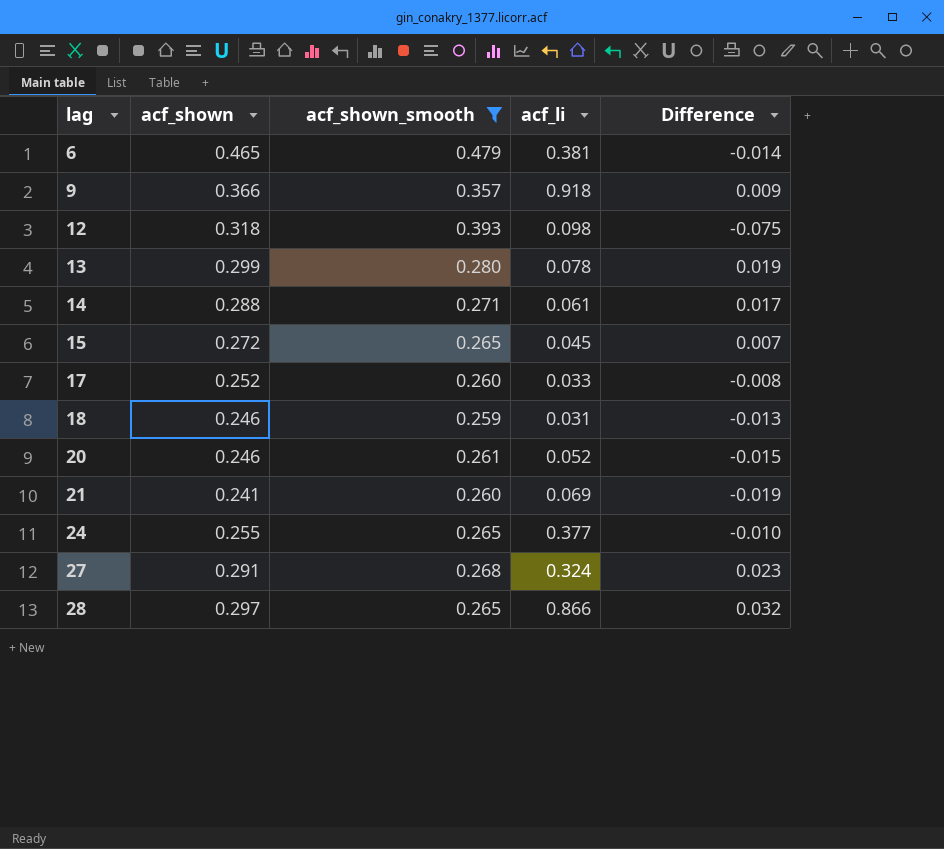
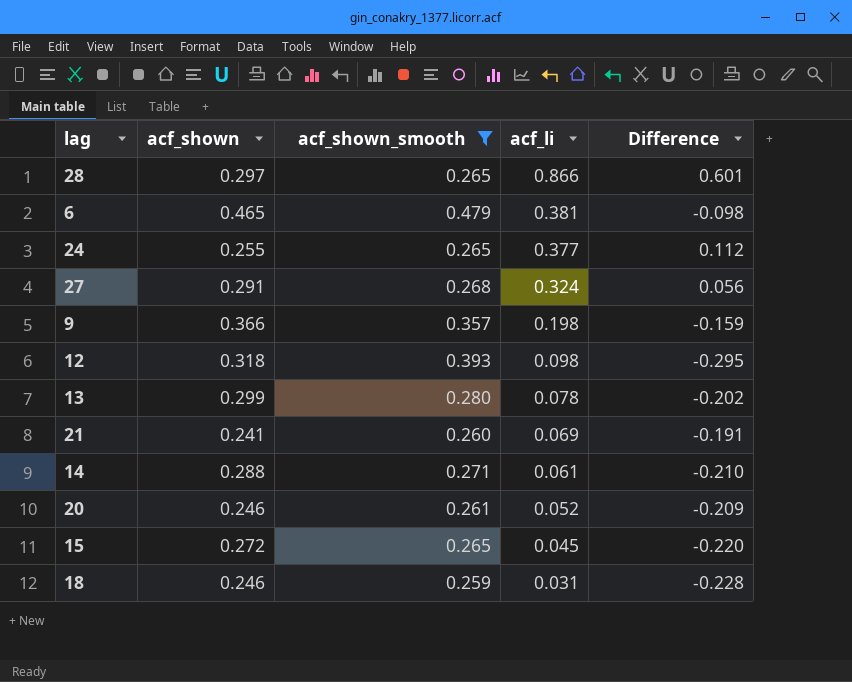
row order: lag ascending -> acf_li descending
column Difference | formula: [acf_shown] - [acf_shown_smooth] -> [acf_li] - [acf_shown_smooth]
row 17: 0.252 | 0.260 | 0.033 | -0.008 -> none
9 | acf_li: 0.918 -> 0.198

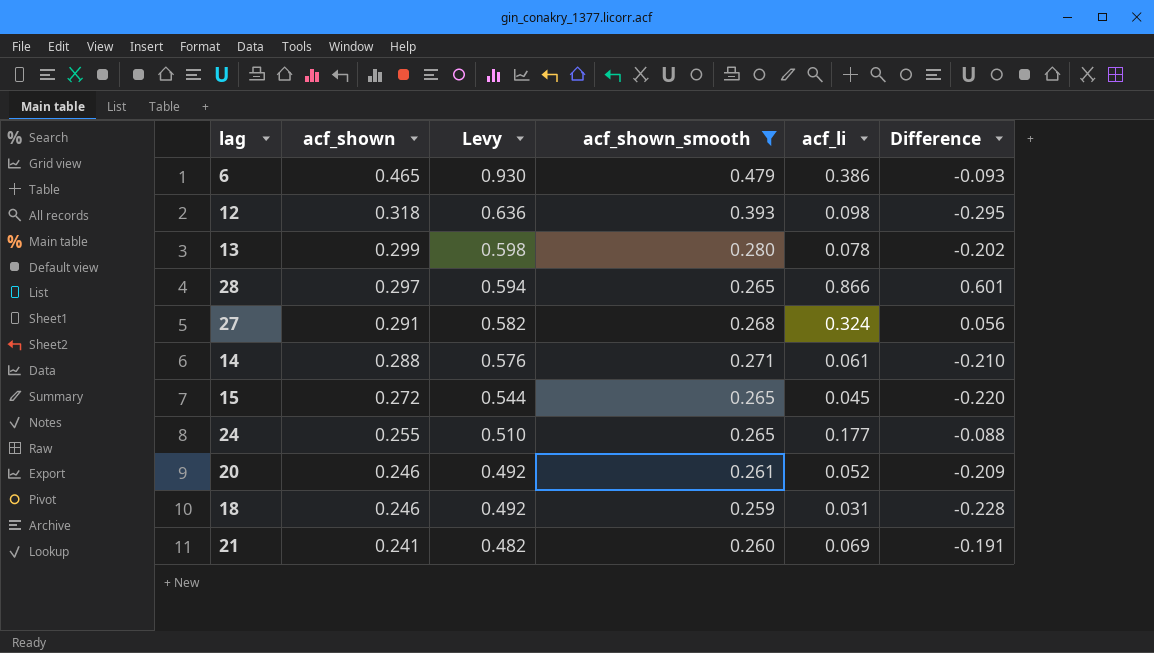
row order: acf_li descending -> acf_shown descending
column Levy | formula: none -> [acf_shown] * 2
row 9: 0.366 | 0.357 | 0.198 | -0.159 -> none
6 | acf_li: 0.381 -> 0.386
6 | Difference: -0.098 -> -0.093
24 | acf_li: 0.377 -> 0.177
24 | Difference: 0.112 -> -0.088

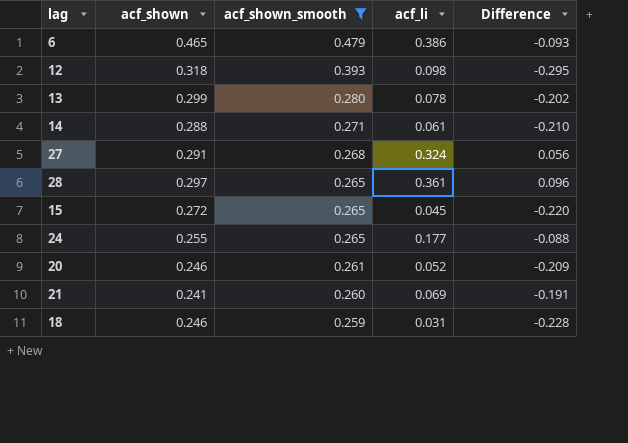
row order: acf_shown descending -> acf_shown_smooth descending
column Levy | formula: [acf_shown] * 2 -> none
28 | acf_li: 0.866 -> 0.361
28 | Difference: 0.601 -> 0.096

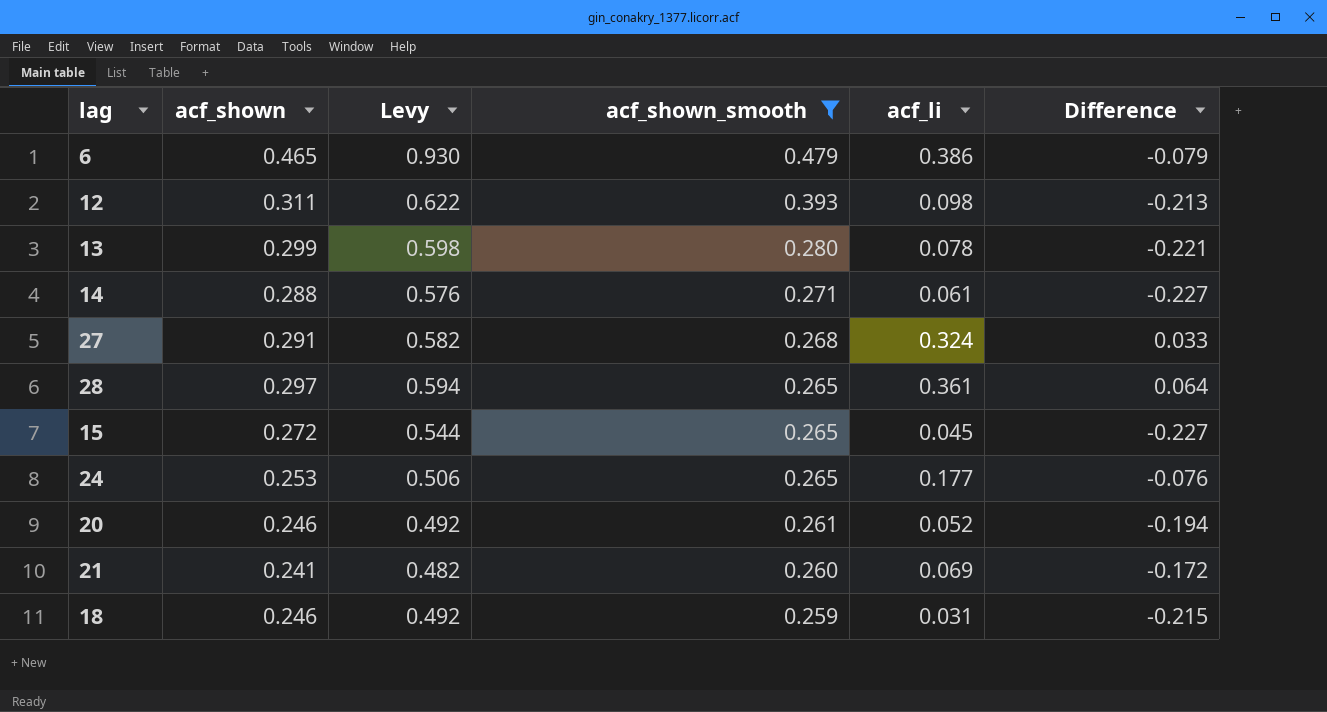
column Levy | formula: none -> [acf_shown] * 2
column Difference | formula: [acf_li] - [acf_shown_smooth] -> [acf_li] - [acf_shown]
12 | acf_shown: 0.318 -> 0.311
24 | acf_shown: 0.255 -> 0.253

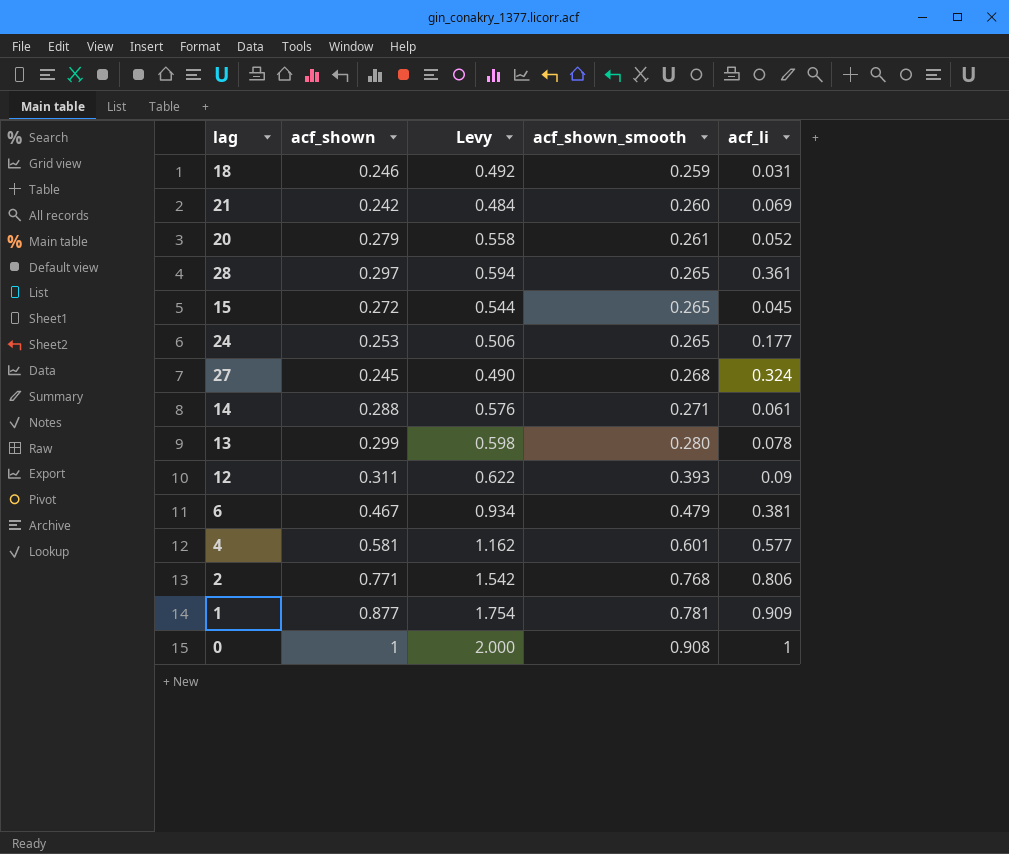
filter: acf_shown_smooth <= 0.479 -> none
row order: acf_shown_smooth descending -> acf_shown_smooth ascending
column Difference | formula: [acf_li] - [acf_shown] -> none
21 | acf_shown: 0.241 -> 0.242
21 | Levy: 0.482 -> 0.484
20 | acf_shown: 0.246 -> 0.279
20 | Levy: 0.492 -> 0.558
27 | acf_shown: 0.291 -> 0.245
27 | Levy: 0.582 -> 0.490
12 | acf_li: 0.098 -> 0.09
6 | acf_shown: 0.465 -> 0.467
6 | Levy: 0.930 -> 0.934
6 | acf_li: 0.386 -> 0.381

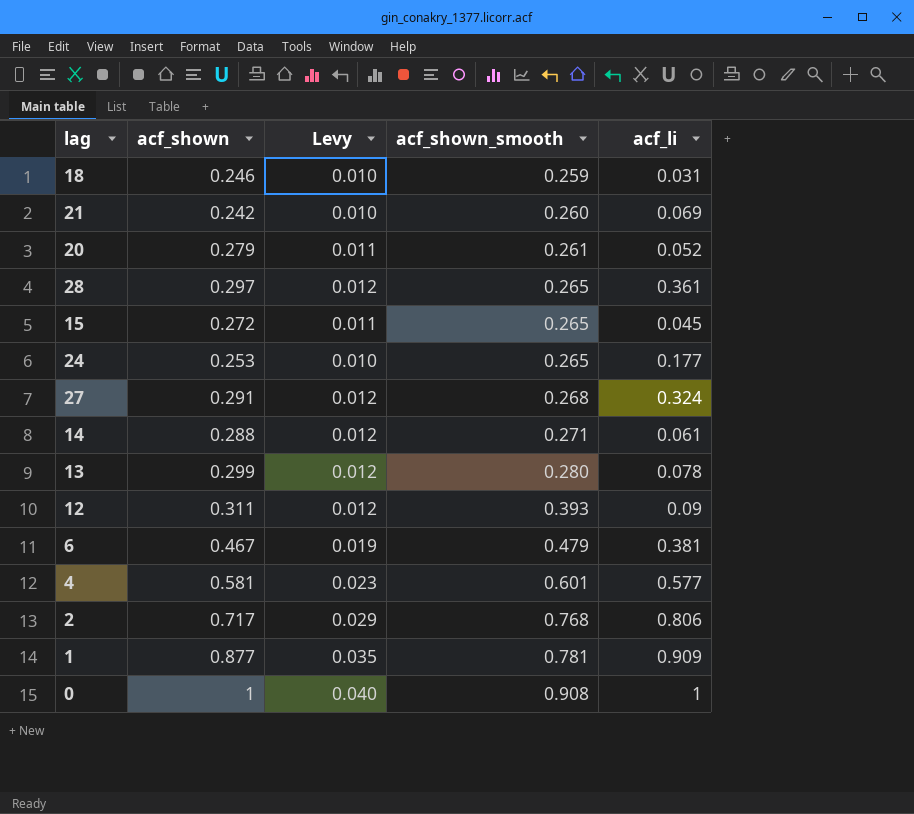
column Levy | formula: [acf_shown] * 2 -> [acf_shown] * 0.04
27 | acf_shown: 0.245 -> 0.291
2 | acf_shown: 0.771 -> 0.717

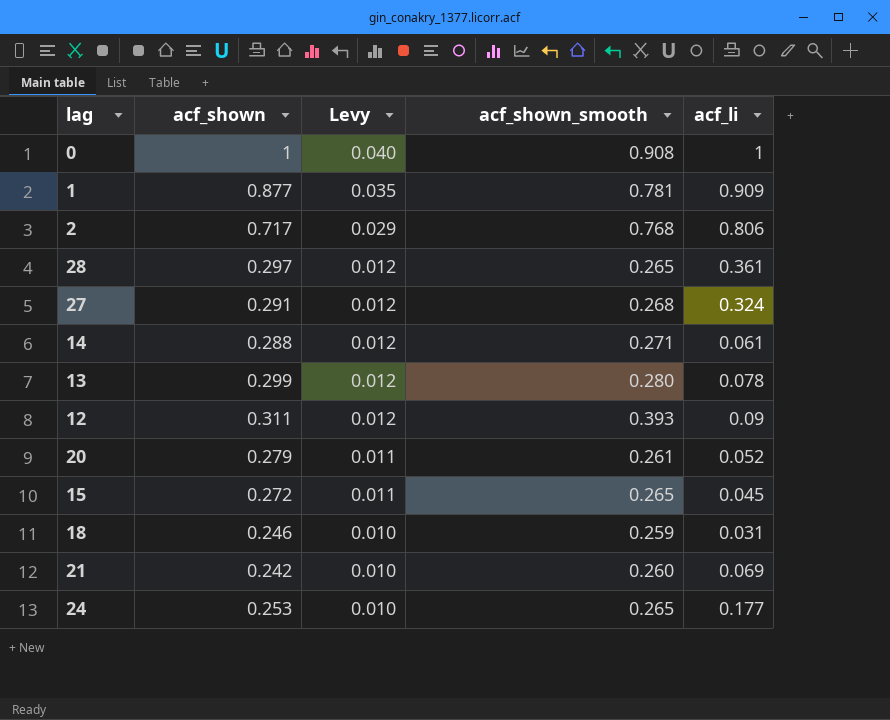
row order: acf_shown_smooth ascending -> Levy descending
row 6: 0.467 | 0.019 | 0.479 | 0.381 -> none
row 4: 0.581 | 0.023 | 0.601 | 0.577 -> none

